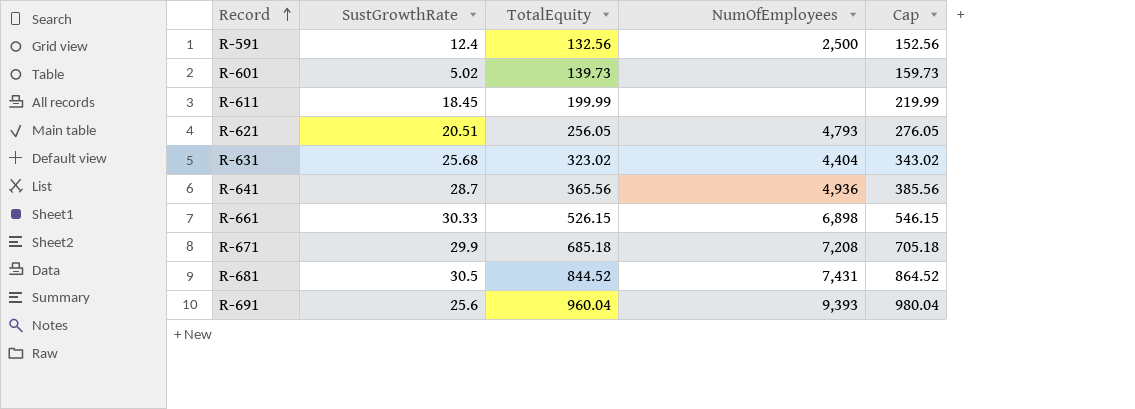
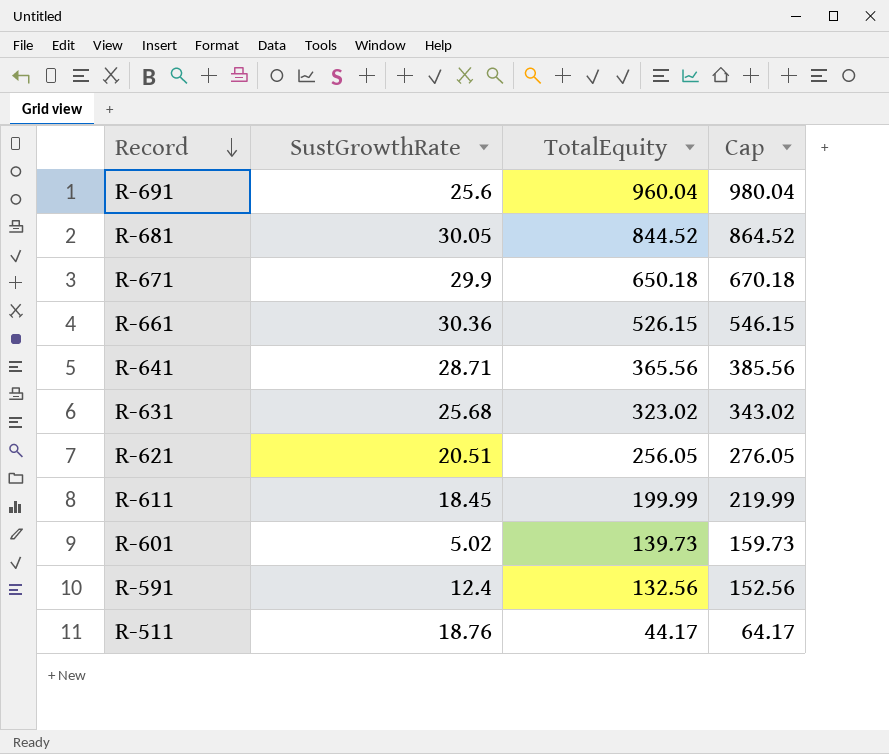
row order: Record ascending -> Record descending
column NumOfEmployees | position: 4 -> none
R-681 | SustGrowthRate: 30.5 -> 30.05
R-671 | TotalEquity: 685.18 -> 650.18
R-671 | Cap: 705.18 -> 670.18
R-661 | SustGrowthRate: 30.33 -> 30.36
R-641 | SustGrowthRate: 28.7 -> 28.71
row R-511: none -> 18.76 | 44.17 | 64.17

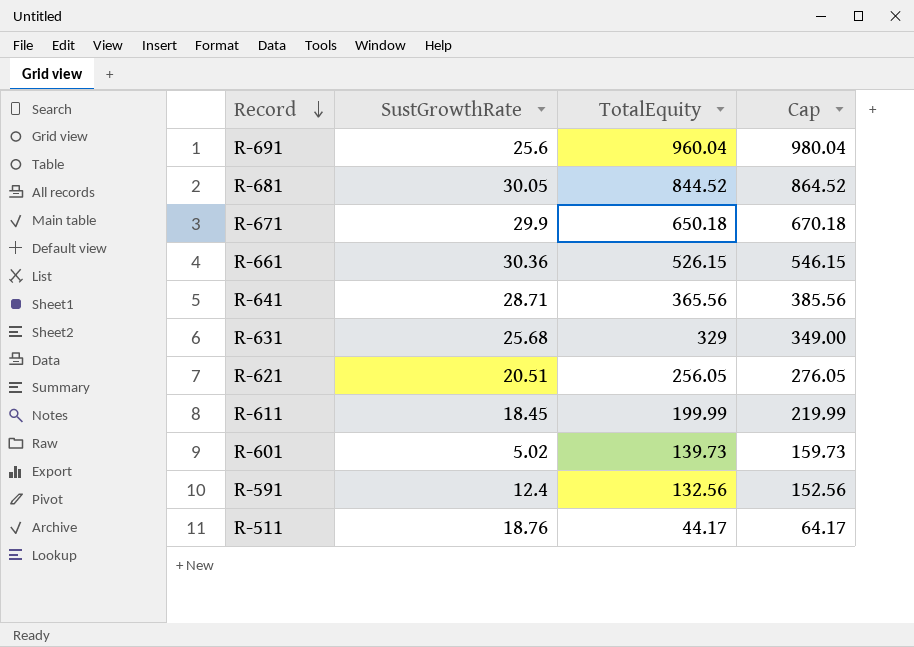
R-631 | TotalEquity: 323.02 -> 329
R-631 | Cap: 343.02 -> 349.00

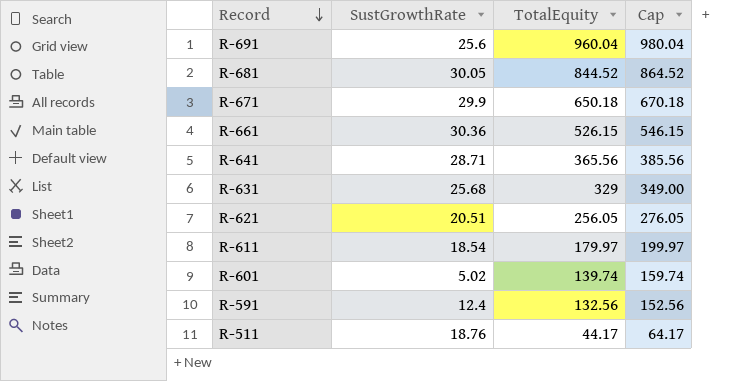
R-611 | SustGrowthRate: 18.45 -> 18.54
R-611 | TotalEquity: 199.99 -> 179.97
R-611 | Cap: 219.99 -> 199.97
R-601 | TotalEquity: 139.73 -> 139.74
R-601 | Cap: 159.73 -> 159.74

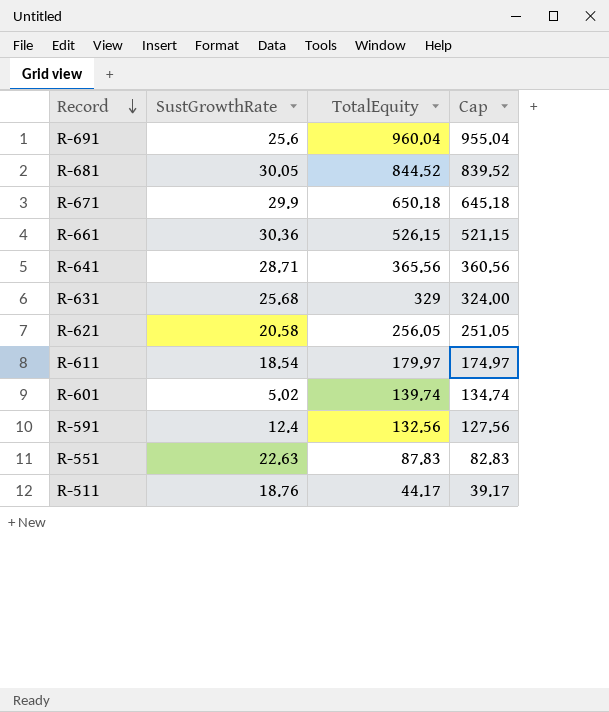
column Cap | formula: [TotalEquity] + 20 -> [TotalEquity] - 5
R-621 | SustGrowthRate: 20.51 -> 20.58
row R-551: none -> 22.63 | 87.83 | 82.83

